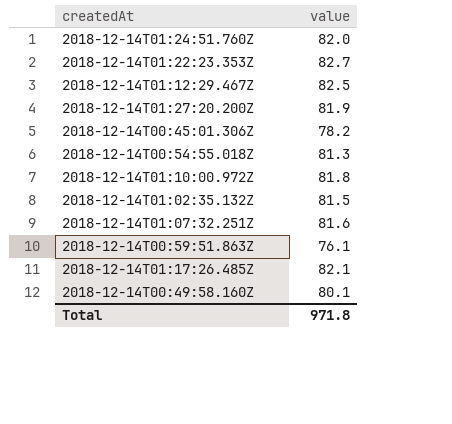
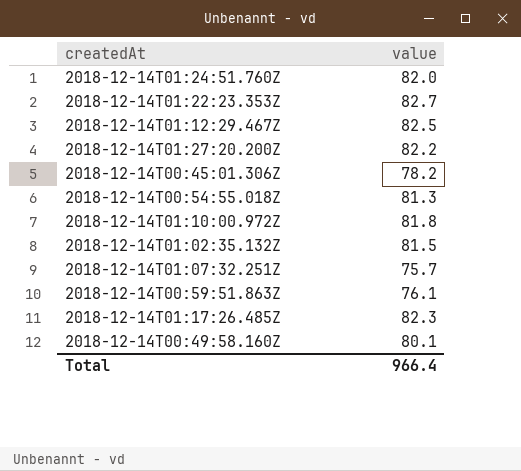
2018-12-14T01:27:20.200Z | value: 81.9 -> 82.2
2018-12-14T01:07:32.251Z | value: 81.6 -> 75.7
2018-12-14T01:17:26.485Z | value: 82.1 -> 82.3
Total | value: 971.8 -> 966.4

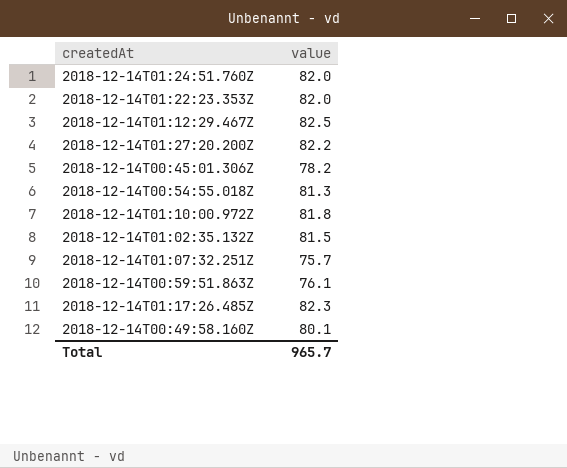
2018-12-14T01:22:23.353Z | value: 82.7 -> 82.0
Total | value: 966.4 -> 965.7

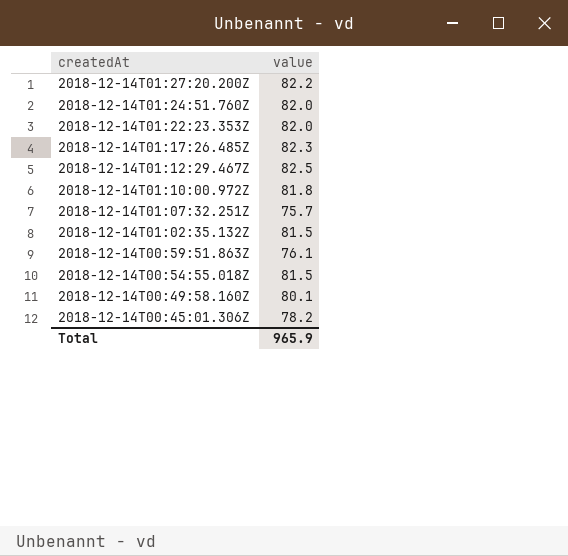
row order: none -> createdAt descending
2018-12-14T00:54:55.018Z | value: 81.3 -> 81.5
Total | value: 965.7 -> 965.9

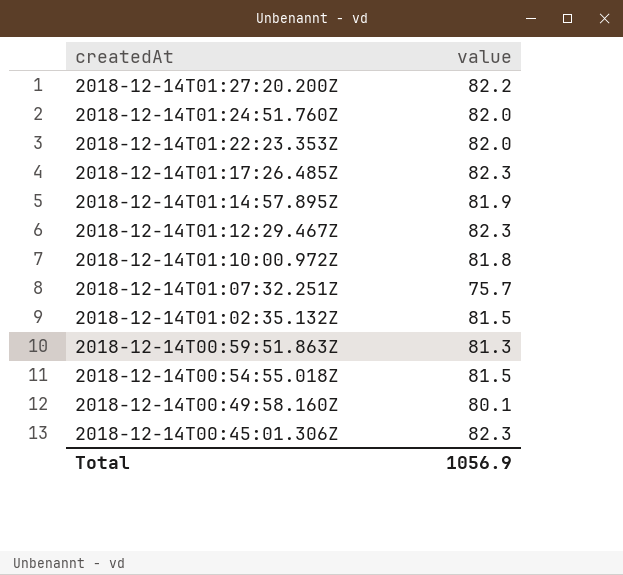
row 2018-12-14T01:14:57.895Z: none -> 81.9
2018-12-14T01:12:29.467Z | value: 82.5 -> 82.3
2018-12-14T00:59:51.863Z | value: 76.1 -> 81.3
2018-12-14T00:45:01.306Z | value: 78.2 -> 82.3
Total | value: 965.9 -> 1056.9

